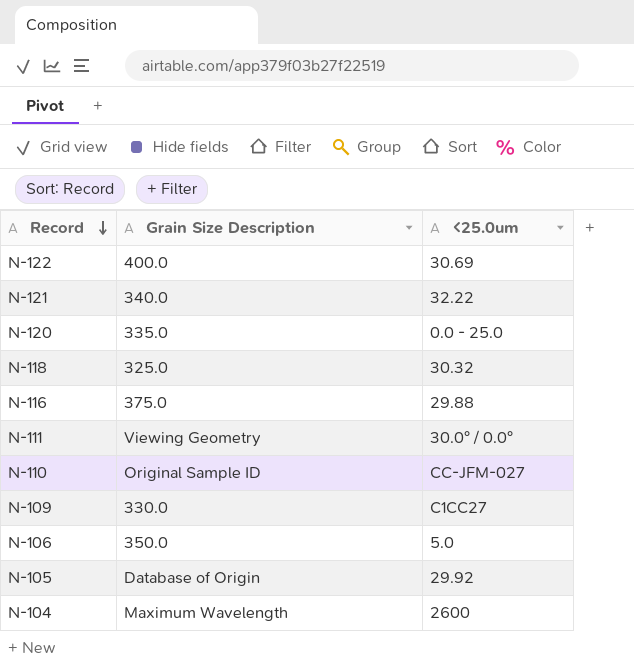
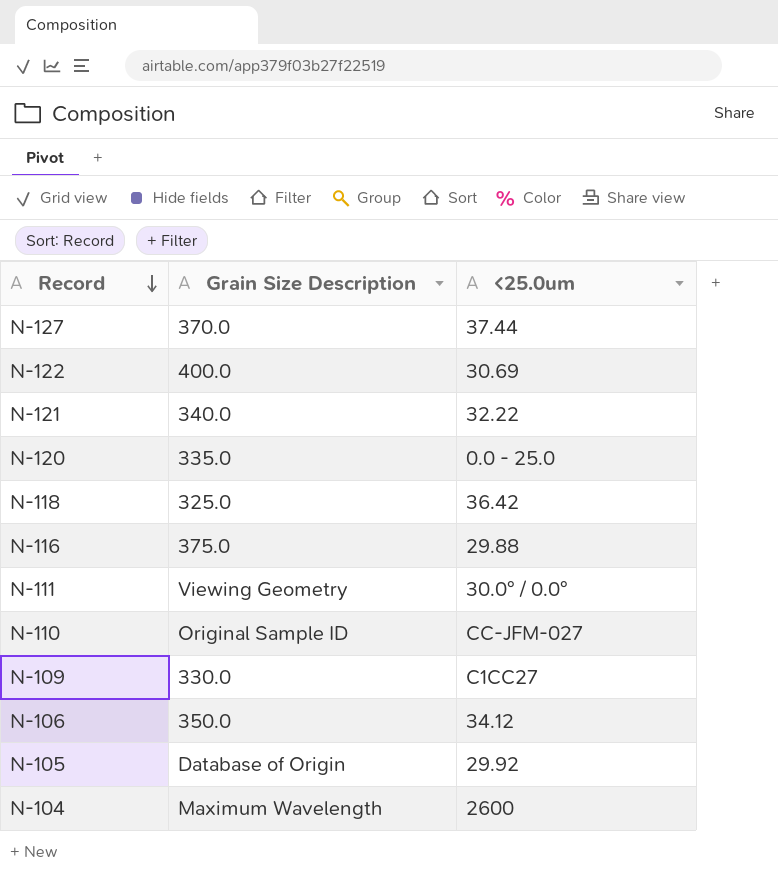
row N-127: none -> 370.0 | 37.44
N-118 | <25.0um: 30.32 -> 36.42
N-106 | <25.0um: 5.0 -> 34.12

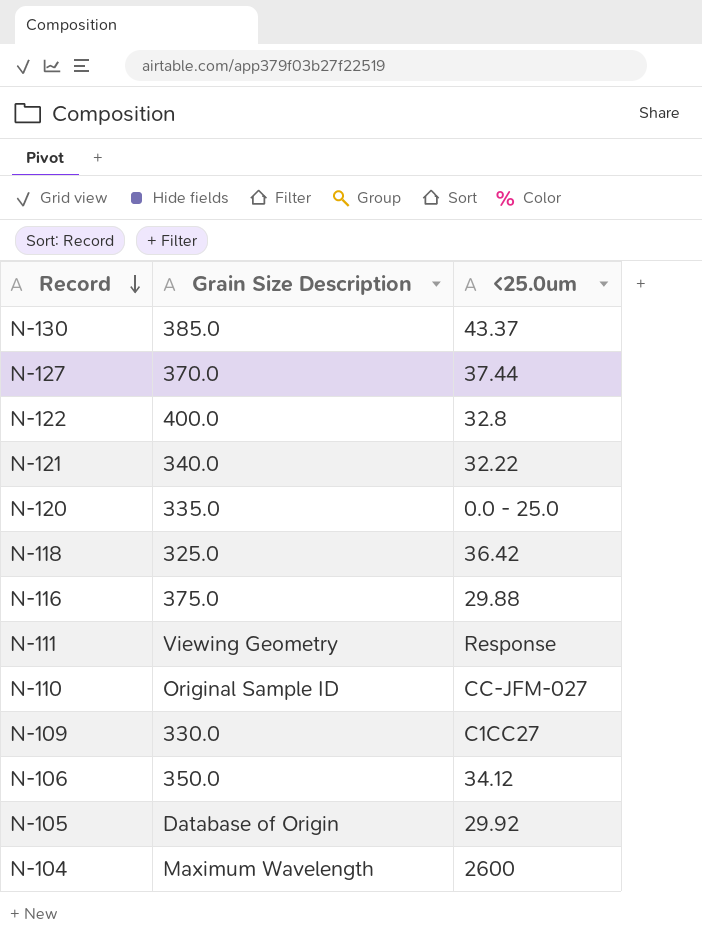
row N-130: none -> 385.0 | 43.37
N-122 | <25.0um: 30.69 -> 32.8
N-111 | <25.0um: 30.0° / 0.0° -> Response

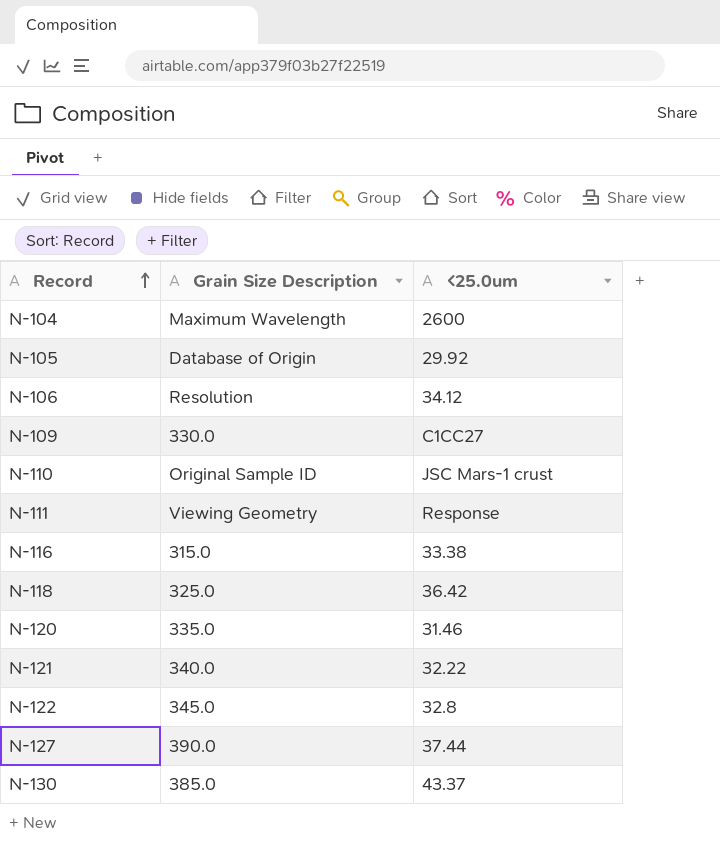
row order: Record descending -> Record ascending
N-106 | Grain Size Description: 350.0 -> Resolution
N-110 | <25.0um: CC-JFM-027 -> JSC Mars-1 crust
N-116 | Grain Size Description: 375.0 -> 315.0
N-116 | <25.0um: 29.88 -> 33.38
N-120 | <25.0um: 0.0 - 25.0 -> 31.46
N-122 | Grain Size Description: 400.0 -> 345.0
N-127 | Grain Size Description: 370.0 -> 390.0

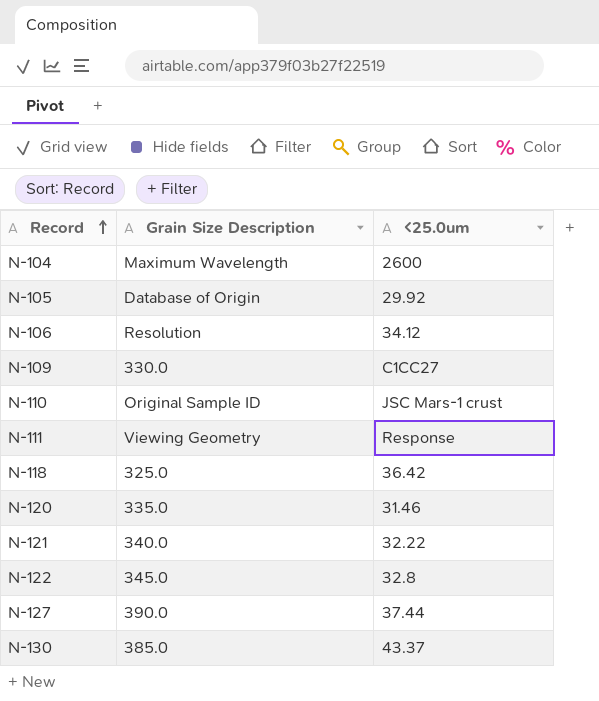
row N-116: 315.0 | 33.38 -> none

